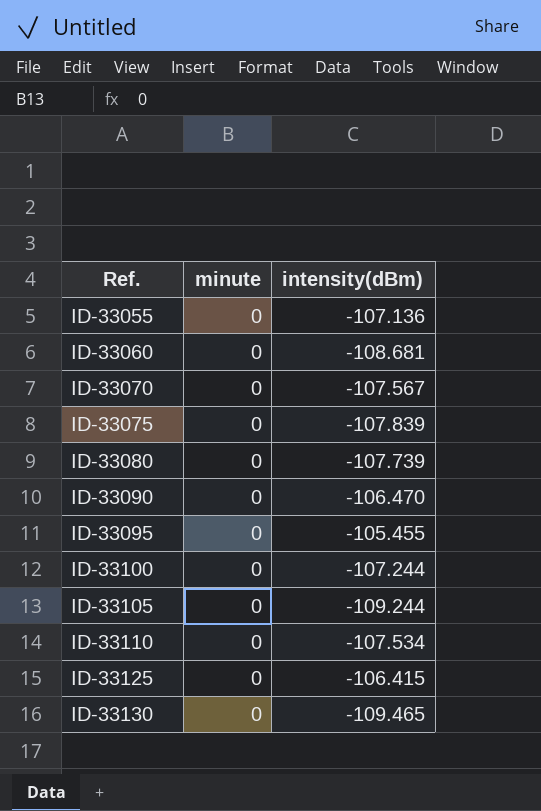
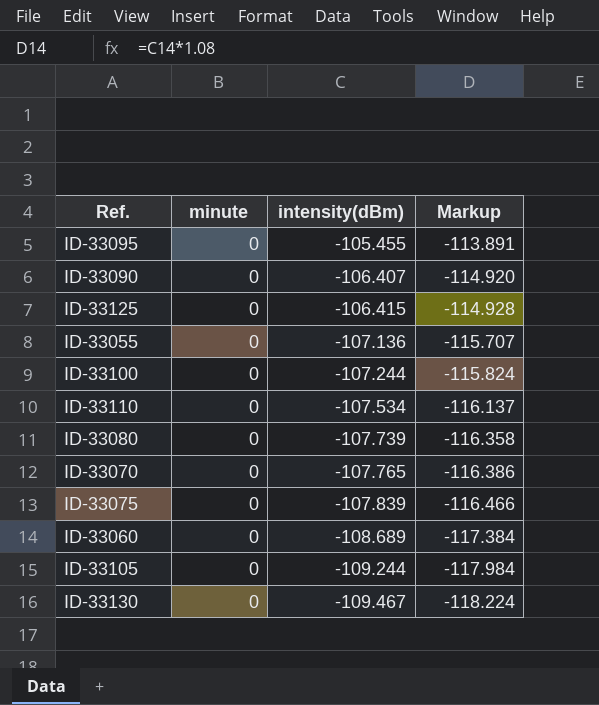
row order: Ref. ascending -> intensity(dBm) descending
column Markup | formula: none -> [intensity(dBm)] * 1.08
ID-33090 | intensity(dBm): -106.470 -> -106.407
ID-33070 | intensity(dBm): -107.567 -> -107.765
ID-33060 | intensity(dBm): -108.681 -> -108.689
ID-33130 | intensity(dBm): -109.465 -> -109.467

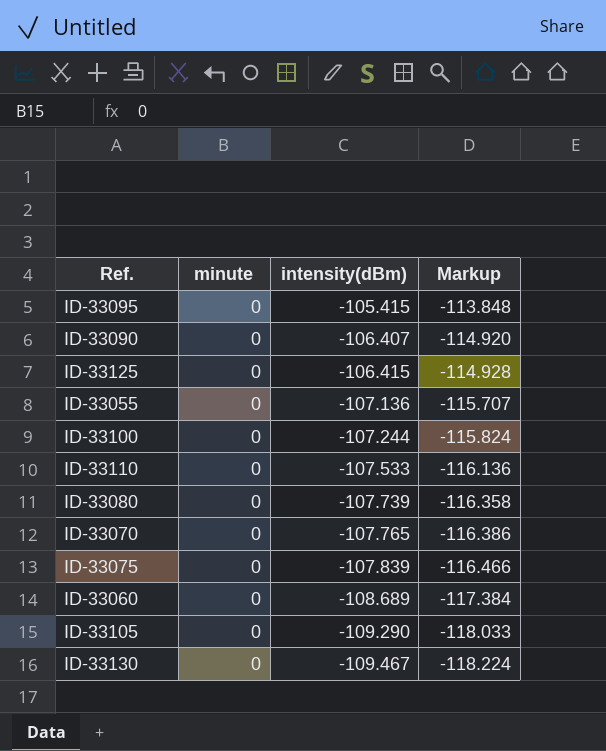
ID-33095 | intensity(dBm): -105.455 -> -105.415
ID-33095 | Markup: -113.891 -> -113.848
ID-33110 | intensity(dBm): -107.534 -> -107.533
ID-33110 | Markup: -116.137 -> -116.136
ID-33105 | intensity(dBm): -109.244 -> -109.290
ID-33105 | Markup: -117.984 -> -118.033

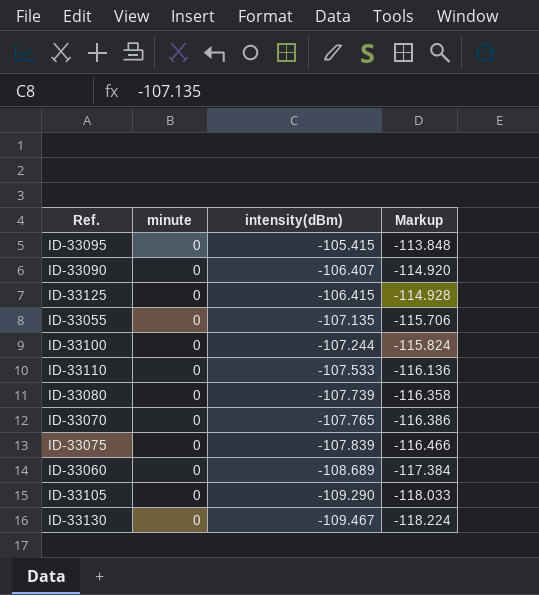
ID-33055 | intensity(dBm): -107.136 -> -107.135
ID-33055 | Markup: -115.707 -> -115.706

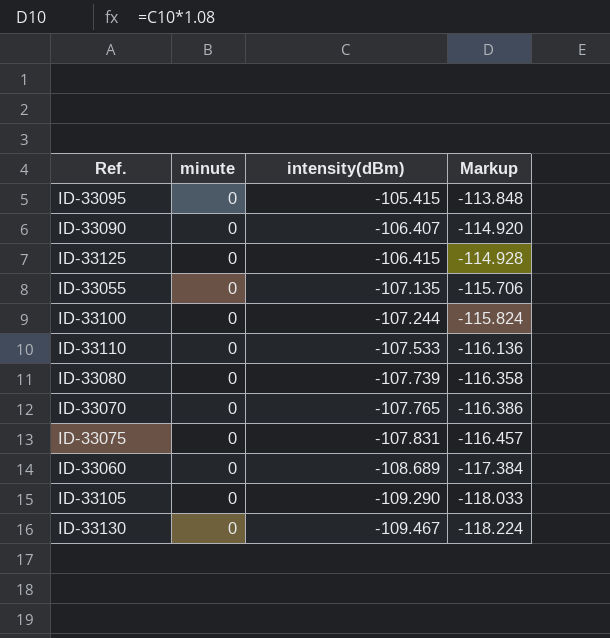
ID-33075 | intensity(dBm): -107.839 -> -107.831
ID-33075 | Markup: -116.466 -> -116.457

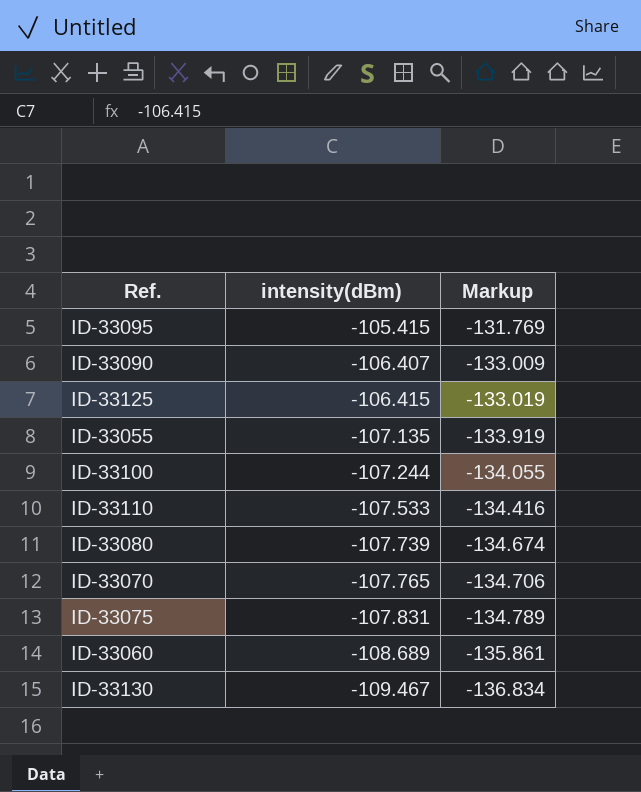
column minute | position: 2 -> none
column Markup | formula: [intensity(dBm)] * 1.08 -> [intensity(dBm)] * 1.25
row ID-33105: 0 | -109.290 | -118.033 -> none

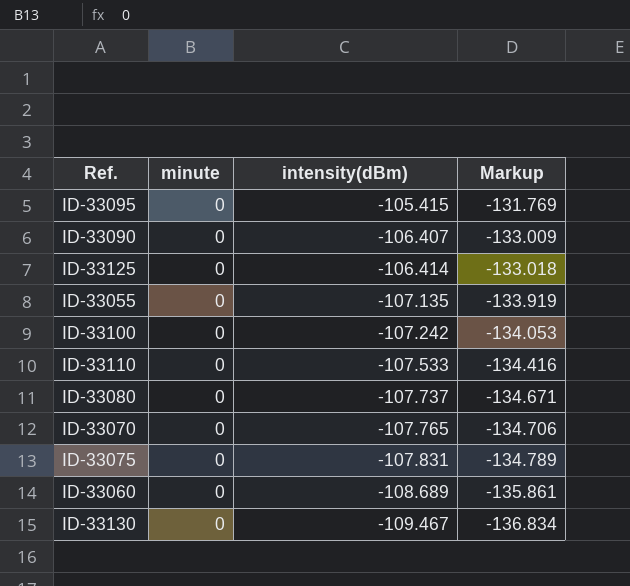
column minute | position: none -> 2
ID-33125 | intensity(dBm): -106.415 -> -106.414
ID-33125 | Markup: -133.019 -> -133.018
ID-33100 | intensity(dBm): -107.244 -> -107.242
ID-33100 | Markup: -134.055 -> -134.053
ID-33080 | intensity(dBm): -107.739 -> -107.737
ID-33080 | Markup: -134.674 -> -134.671

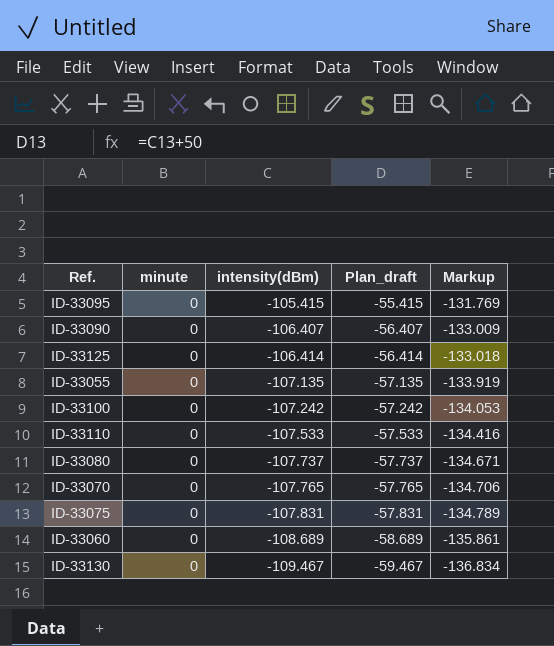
column Plan_draft | formula: none -> [intensity(dBm)] + 50

